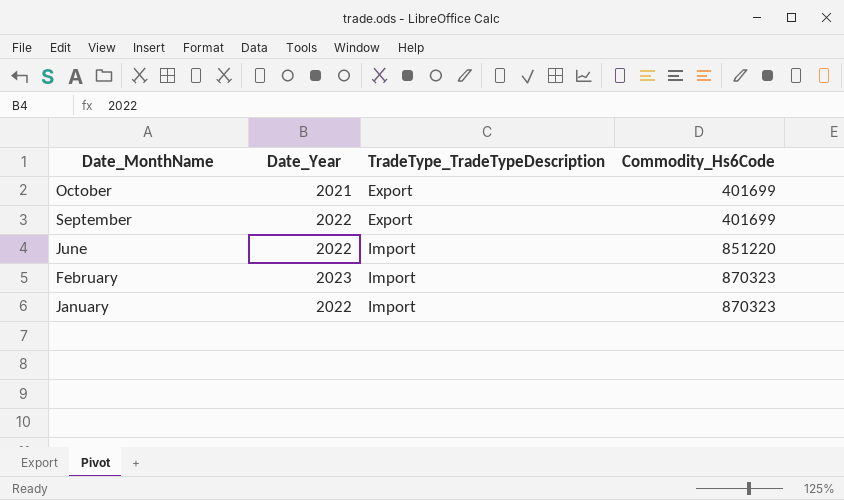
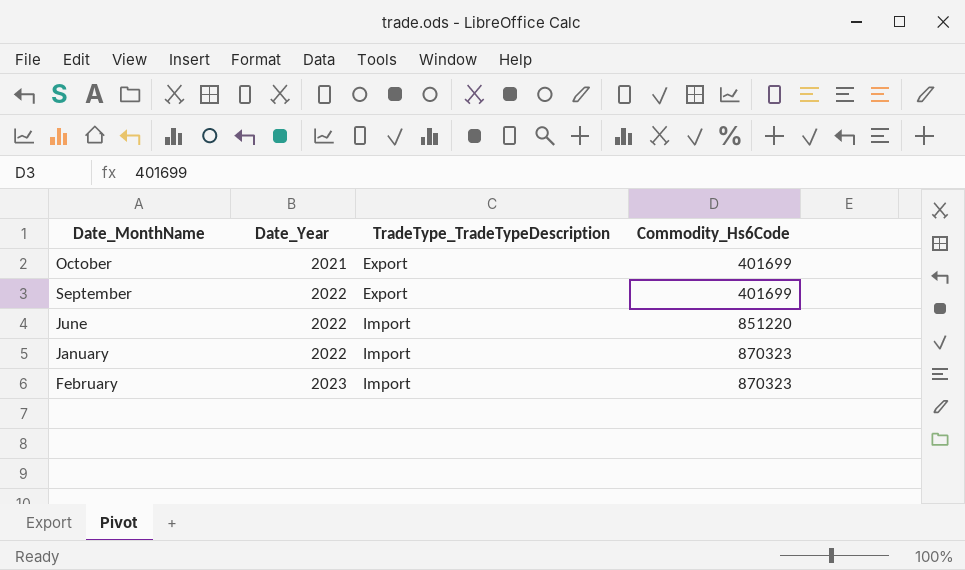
row order: Date_MonthName descending -> Date_Year ascending

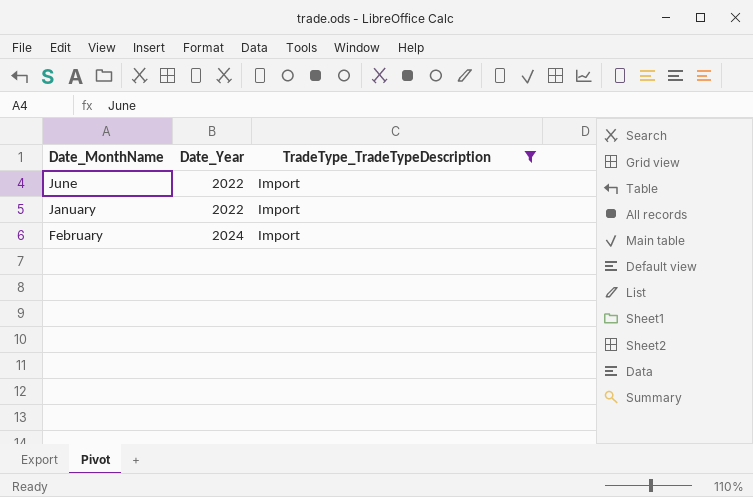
filter: none -> TradeType_TradeTypeDescription = Import
column Commodity_Hs6Code | position: 4 -> none
February | Date_Year: 2023 -> 2024

